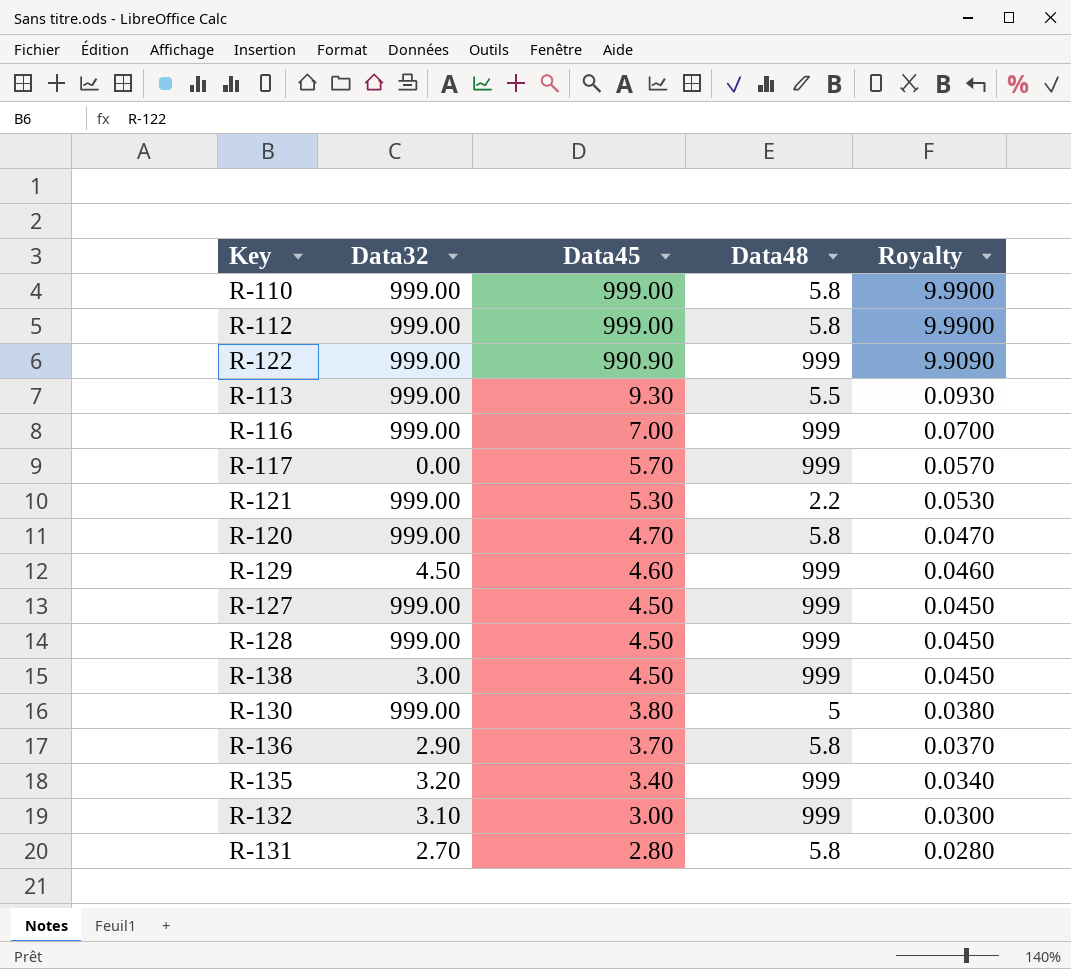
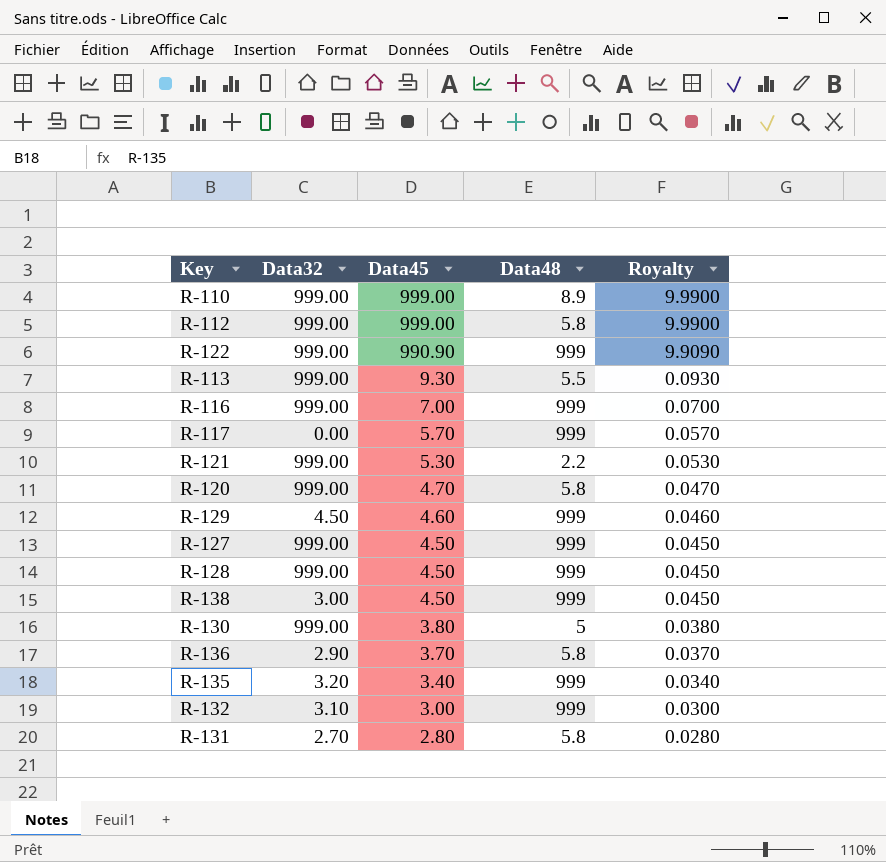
R-110 | Data48: 5.8 -> 8.9

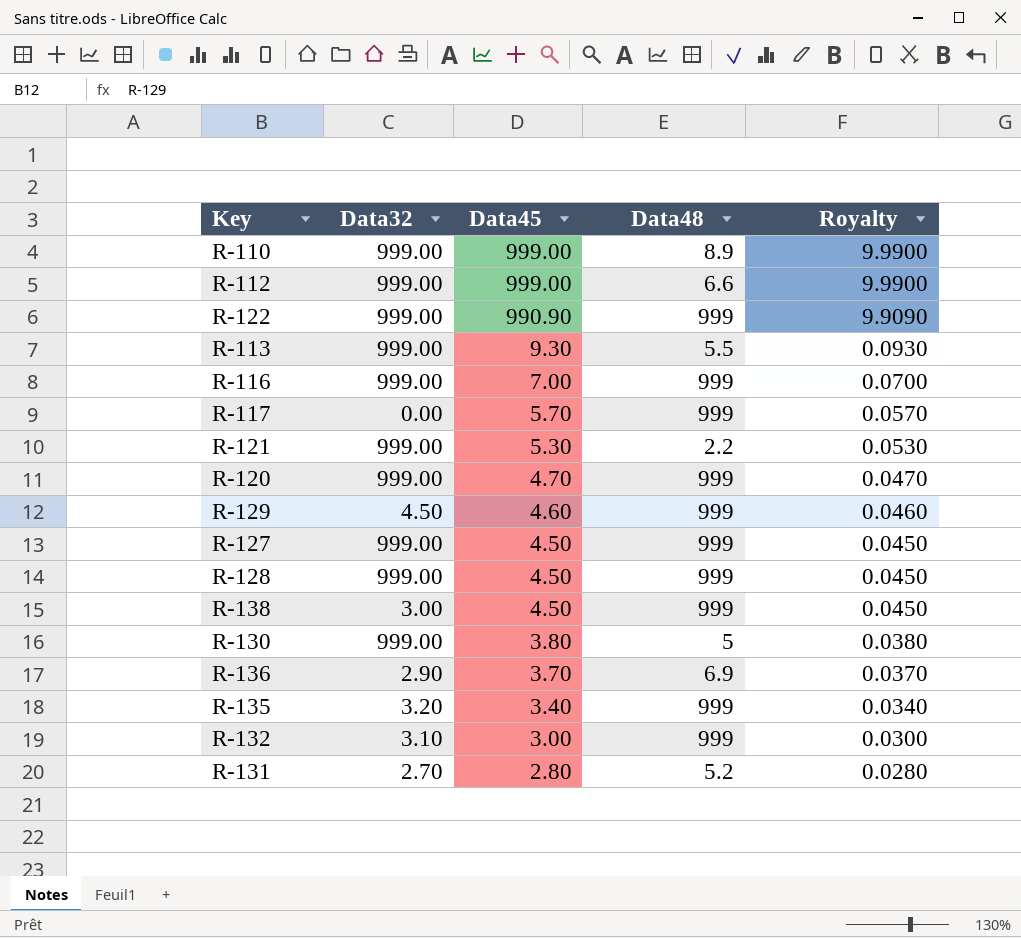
R-112 | Data48: 5.8 -> 6.6
R-120 | Data48: 5.8 -> 999
R-136 | Data48: 5.8 -> 6.9
R-131 | Data48: 5.8 -> 5.2

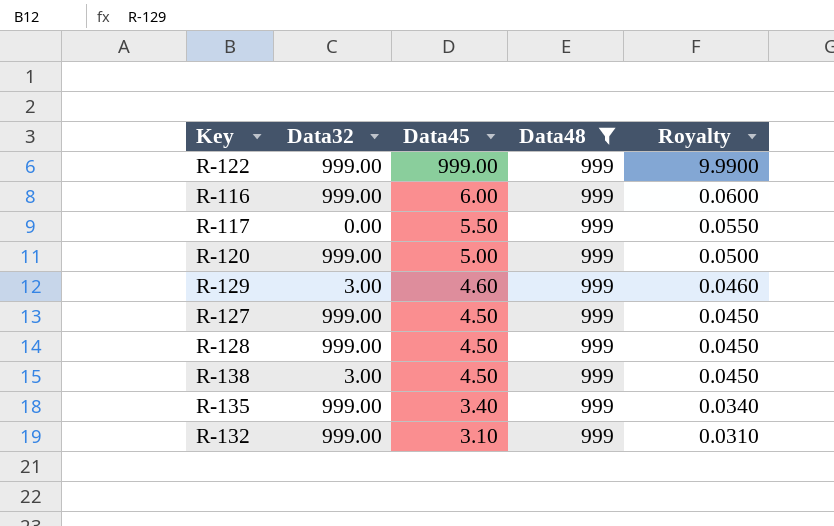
filter: none -> Data48 = 999
R-122 | Data45: 990.90 -> 999.00
R-122 | Royalty: 9.9090 -> 9.9900
R-116 | Data45: 7.00 -> 6.00
R-116 | Royalty: 0.0700 -> 0.0600
R-117 | Data45: 5.70 -> 5.50
R-117 | Royalty: 0.0570 -> 0.0550
R-120 | Data45: 4.70 -> 5.00
R-120 | Royalty: 0.0470 -> 0.0500
R-129 | Data32: 4.50 -> 3.00
R-135 | Data32: 3.20 -> 999.00
R-132 | Data32: 3.10 -> 999.00
R-132 | Data45: 3.00 -> 3.10
R-132 | Royalty: 0.0300 -> 0.0310

